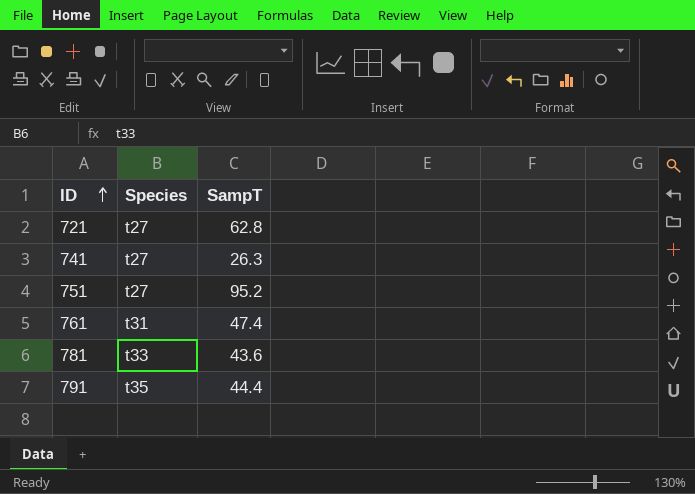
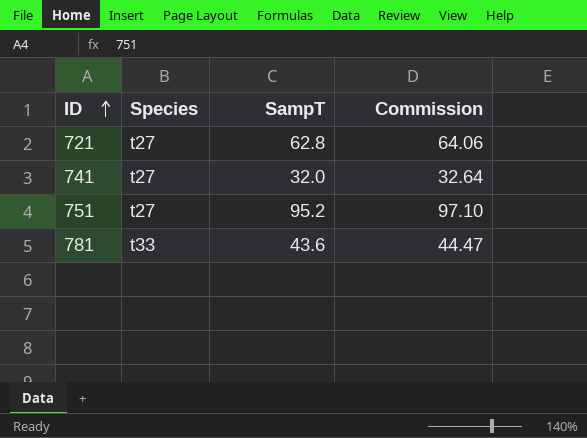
column Commission | formula: none -> [SampT] * 1.02
row 761: t31 | 47.4 -> none
row 791: t35 | 44.4 -> none
741 | SampT: 26.3 -> 32.0

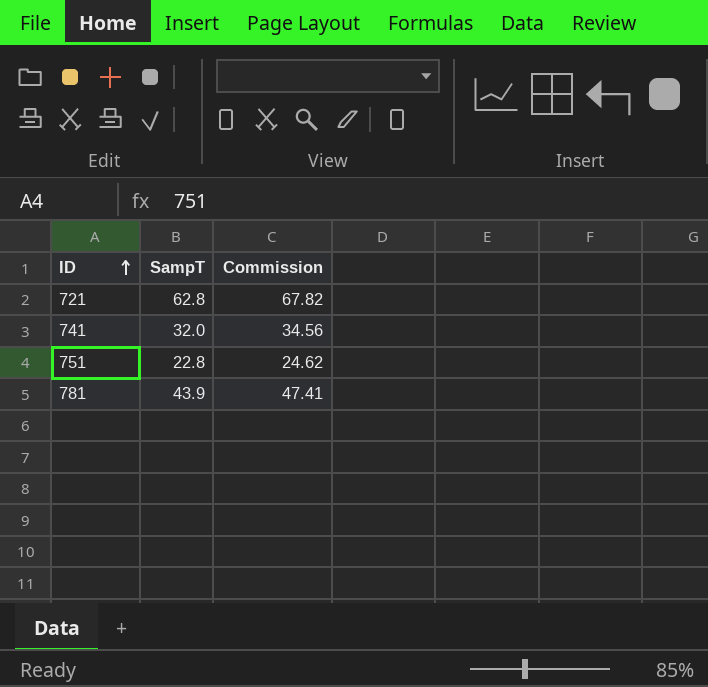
column Species | position: 2 -> none
column Commission | formula: [SampT] * 1.02 -> [SampT] * 1.08
751 | SampT: 95.2 -> 22.8
781 | SampT: 43.6 -> 43.9

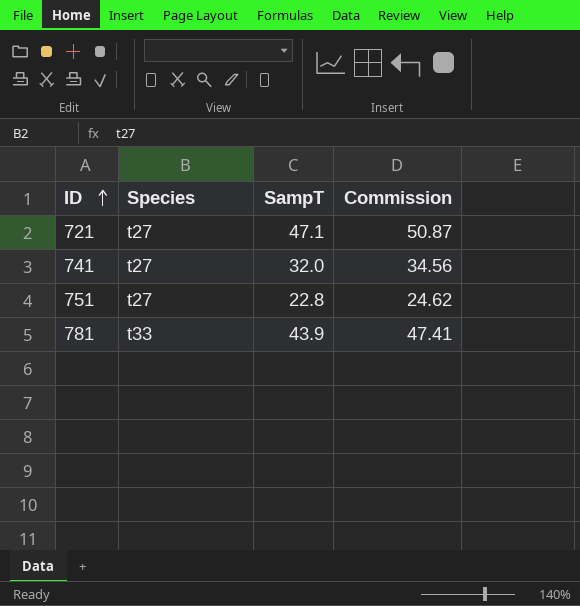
column Species | position: none -> 2
721 | SampT: 62.8 -> 47.1
721 | Commission: 67.82 -> 50.87

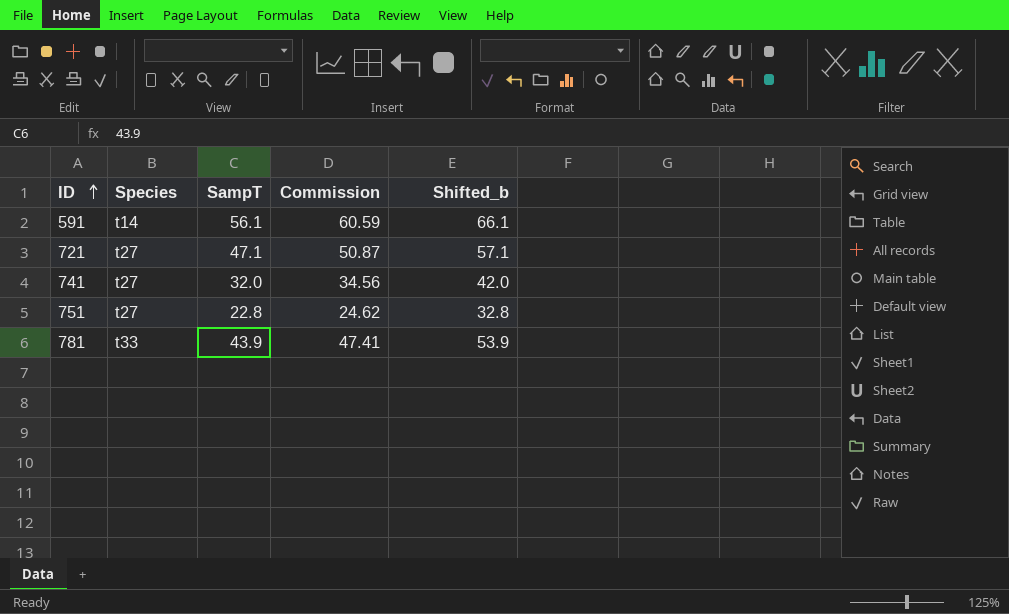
column Shifted_b | formula: none -> [SampT] + 10
row 591: none -> t14 | 56.1 | 60.59 | 66.1

